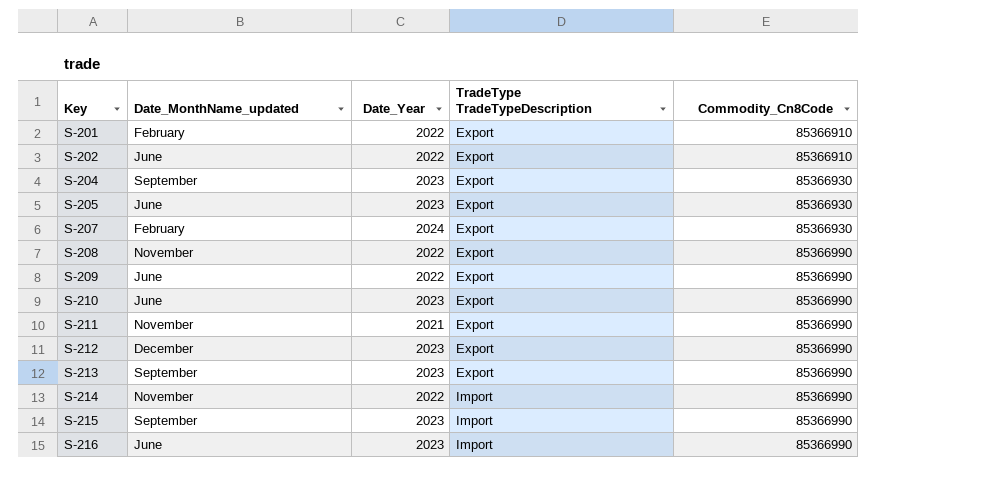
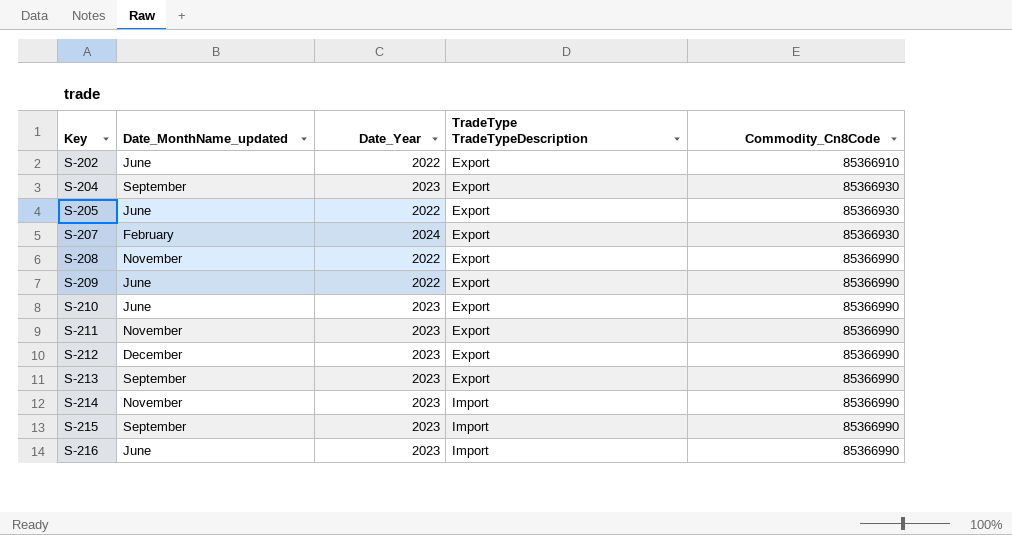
row S-201: February | 2022 | Export | 85366910 -> none
S-205 | Date_Year: 2023 -> 2022
S-211 | Date_Year: 2021 -> 2023
S-214 | Date_Year: 2022 -> 2023

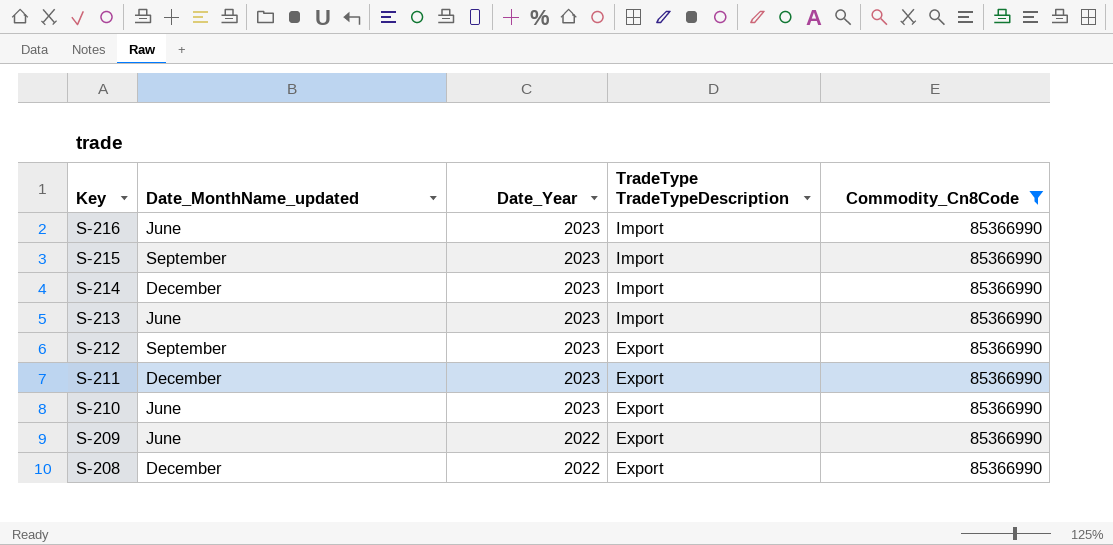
filter: none -> Commodity_Cn8Code = 85366990
row order: Key ascending -> Key descending
S-214 | Date_MonthName_updated: November -> December
S-213 | Date_MonthName_updated: September -> June
S-213 | TradeType TradeTypeDescription: Export -> Import
S-212 | Date_MonthName_updated: December -> September
S-211 | Date_MonthName_updated: November -> December
S-208 | Date_MonthName_updated: November -> December

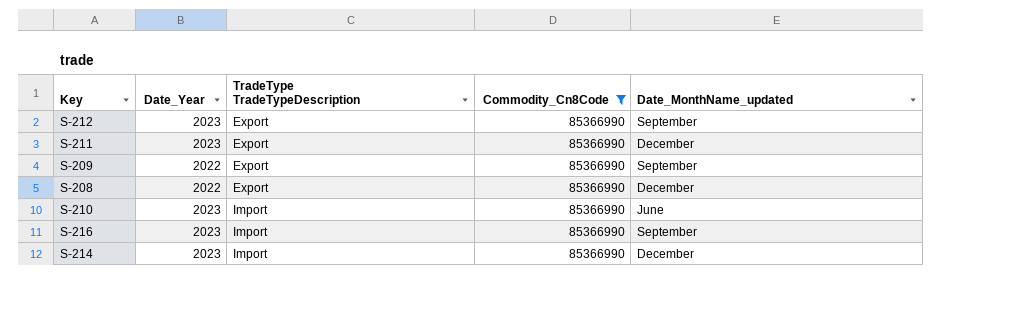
row order: Key descending -> TradeType TradeTypeDescription ascending
column Date_MonthName_updated | position: 2 -> 5
row S-215: September | 2023 | Import | 85366990 -> none
row S-213: June | 2023 | Import | 85366990 -> none
S-209 | Date_MonthName_updated: June -> September
S-210 | TradeType TradeTypeDescription: Export -> Import
S-216 | Date_MonthName_updated: June -> September

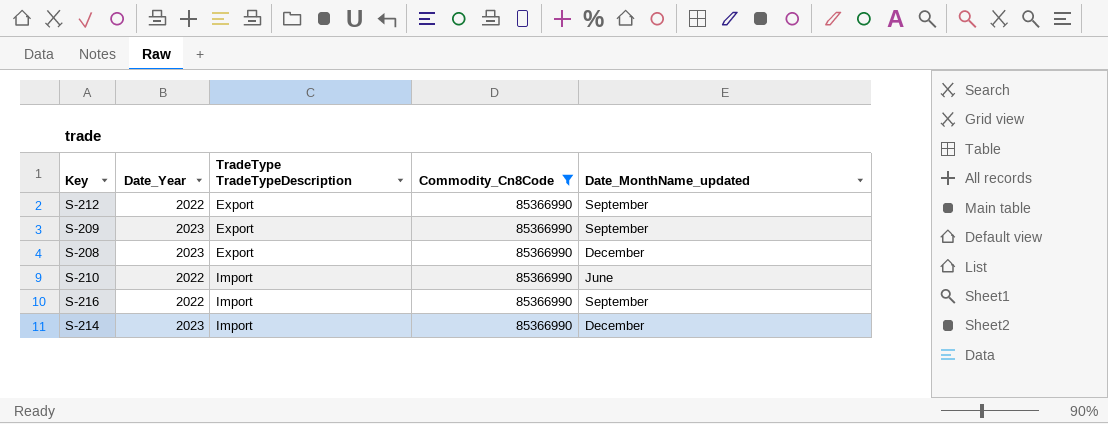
row S-211: 2023 | Export | 85366990 | December -> none
S-212 | Date_Year: 2023 -> 2022
S-209 | Date_Year: 2022 -> 2023
S-208 | Date_Year: 2022 -> 2023
S-210 | Date_Year: 2023 -> 2022
S-216 | Date_Year: 2023 -> 2022

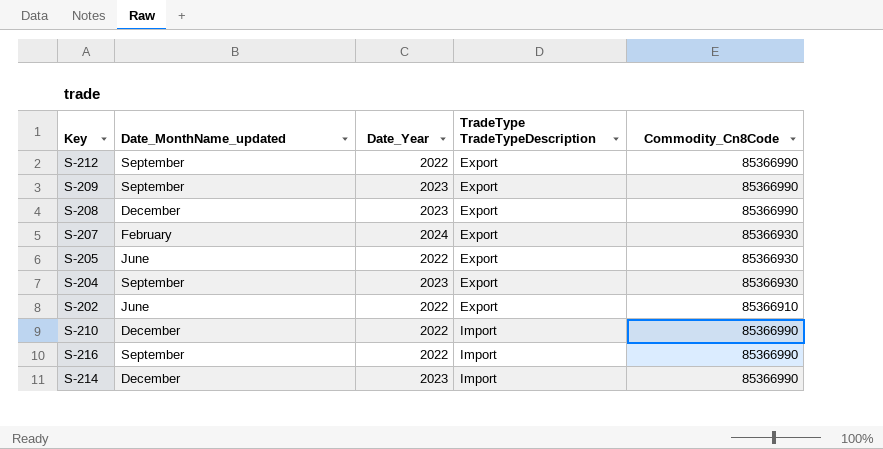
filter: Commodity_Cn8Code = 85366990 -> none
column Date_MonthName_updated | position: 5 -> 2
S-210 | Date_MonthName_updated: June -> December

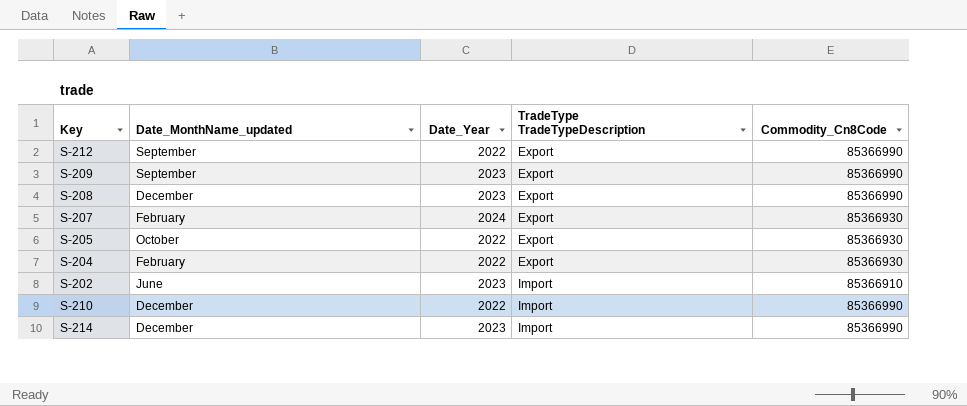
row S-216: September | 2022 | Import | 85366990 -> none
S-205 | Date_MonthName_updated: June -> October
S-204 | Date_MonthName_updated: September -> February
S-204 | Date_Year: 2023 -> 2022
S-202 | Date_Year: 2022 -> 2023
S-202 | TradeType TradeTypeDescription: Export -> Import

